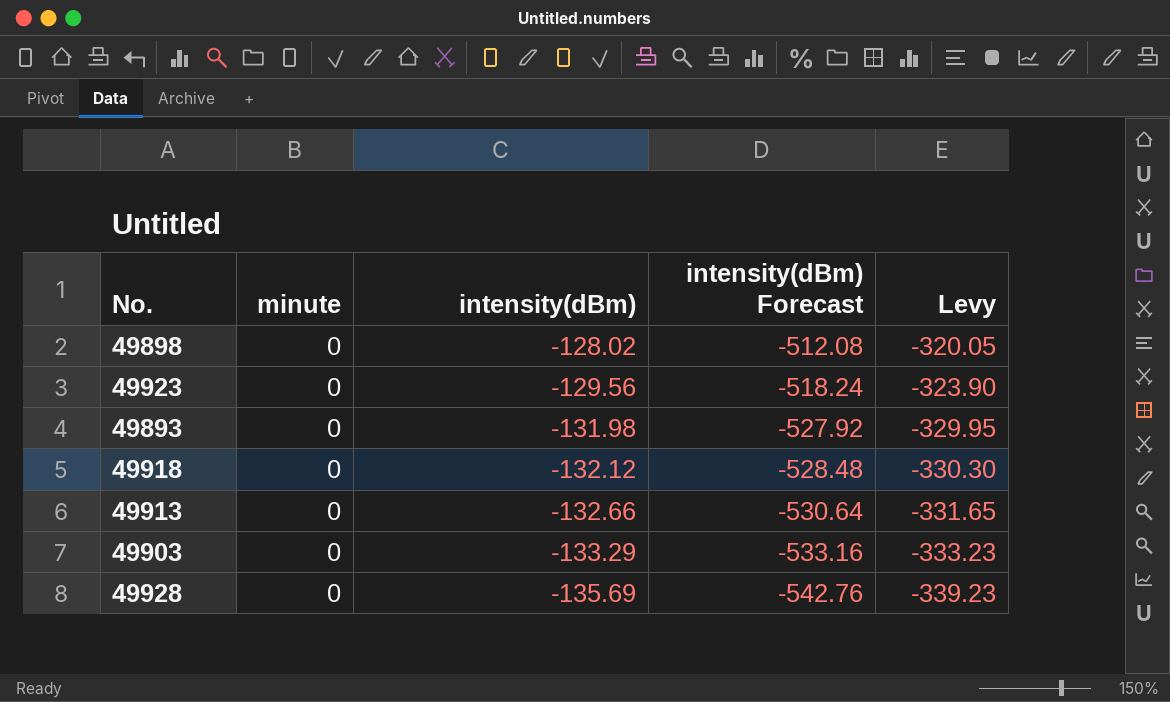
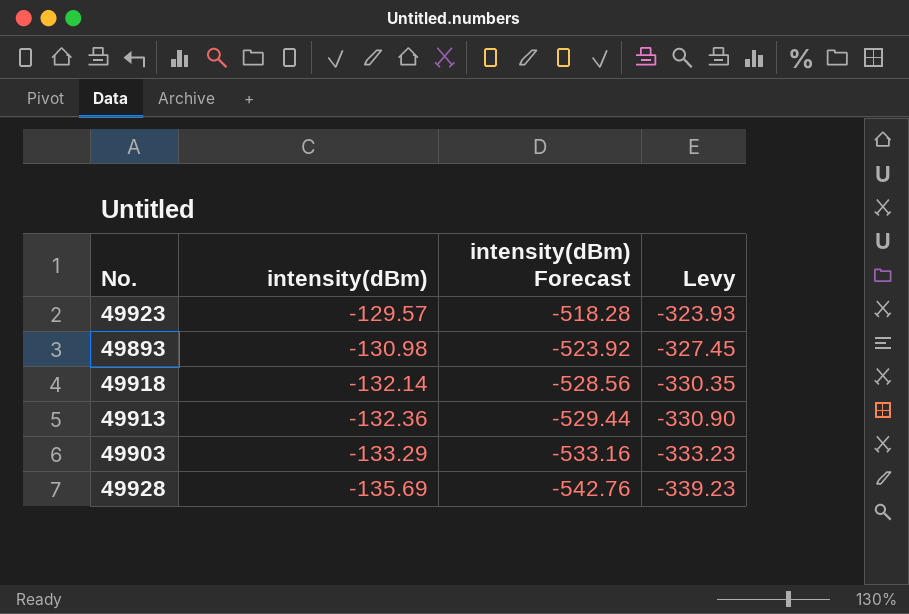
column minute | position: 2 -> none
row 49898: 0 | -128.02 | -512.08 | -320.05 -> none
49923 | intensity(dBm): -129.56 -> -129.57
49923 | intensity(dBm) Forecast: -518.24 -> -518.28
49923 | Levy: -323.90 -> -323.93
49893 | intensity(dBm): -131.98 -> -130.98
49893 | intensity(dBm) Forecast: -527.92 -> -523.92
49893 | Levy: -329.95 -> -327.45
49918 | intensity(dBm): -132.12 -> -132.14
49918 | intensity(dBm) Forecast: -528.48 -> -528.56
49918 | Levy: -330.30 -> -330.35
49913 | intensity(dBm): -132.66 -> -132.36
49913 | intensity(dBm) Forecast: -530.64 -> -529.44
49913 | Levy: -331.65 -> -330.90

